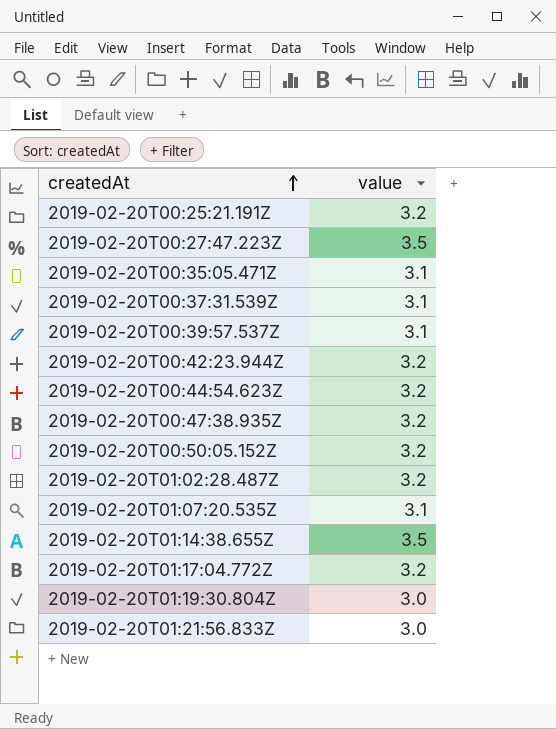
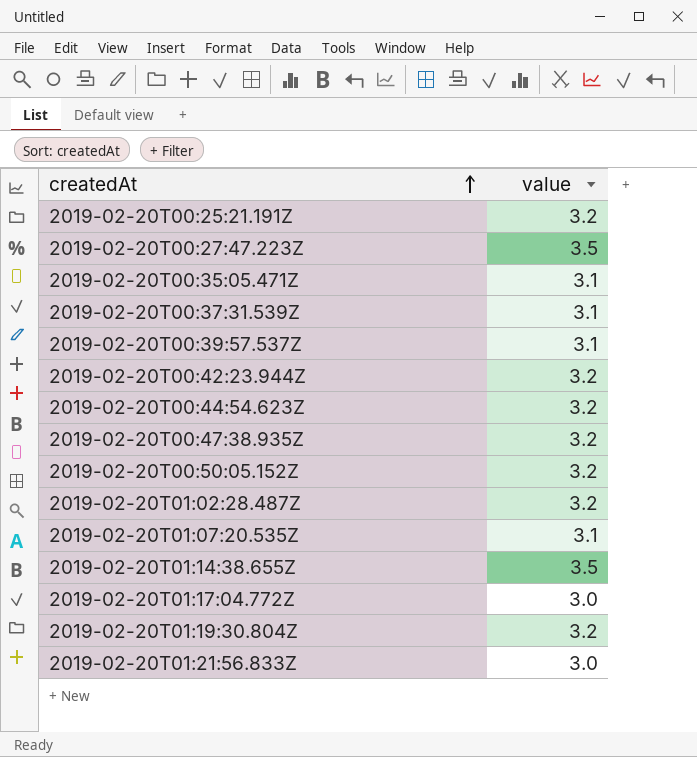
2019-02-20T01:17:04.772Z | value: 3.2 -> 3.0
2019-02-20T01:19:30.804Z | value: 3.0 -> 3.2

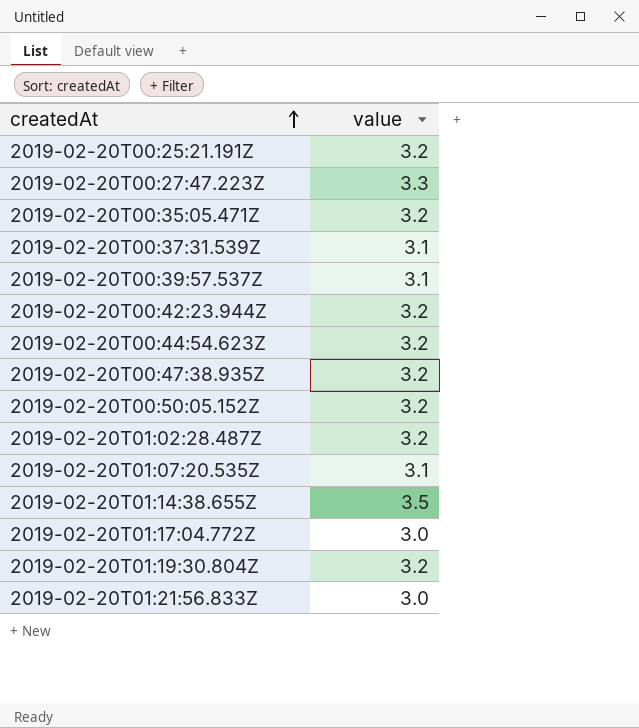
2019-02-20T00:27:47.223Z | value: 3.5 -> 3.3
2019-02-20T00:35:05.471Z | value: 3.1 -> 3.2

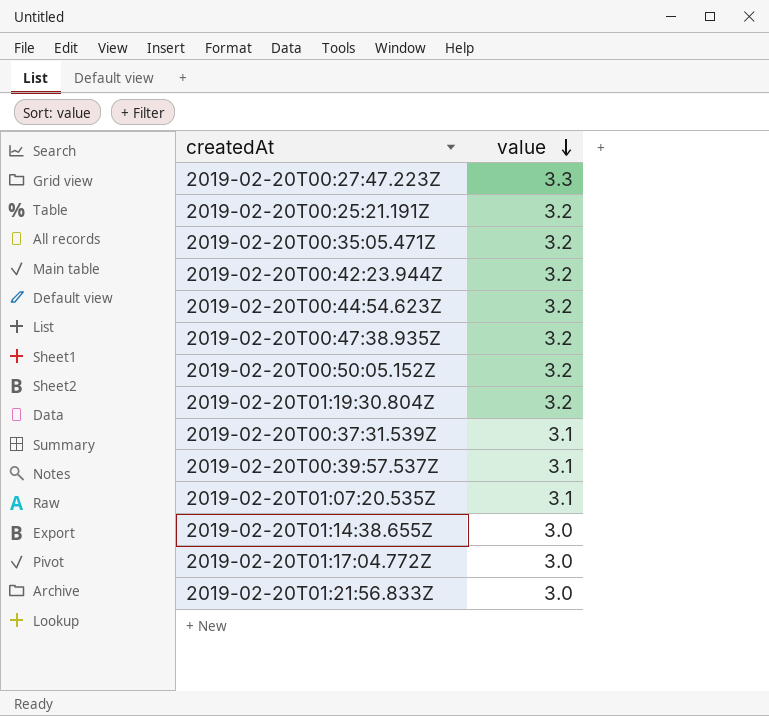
row order: createdAt ascending -> value descending
row 2019-02-20T01:02:28.487Z: 3.2 -> none
2019-02-20T01:14:38.655Z | value: 3.5 -> 3.0

